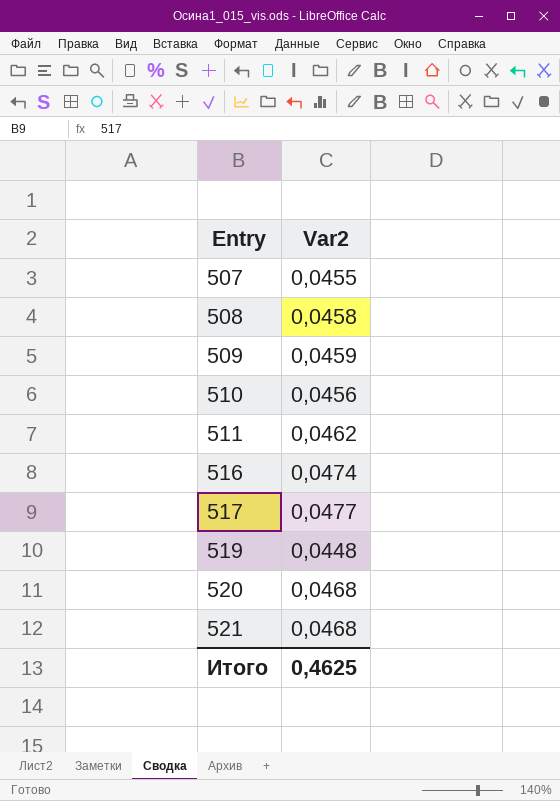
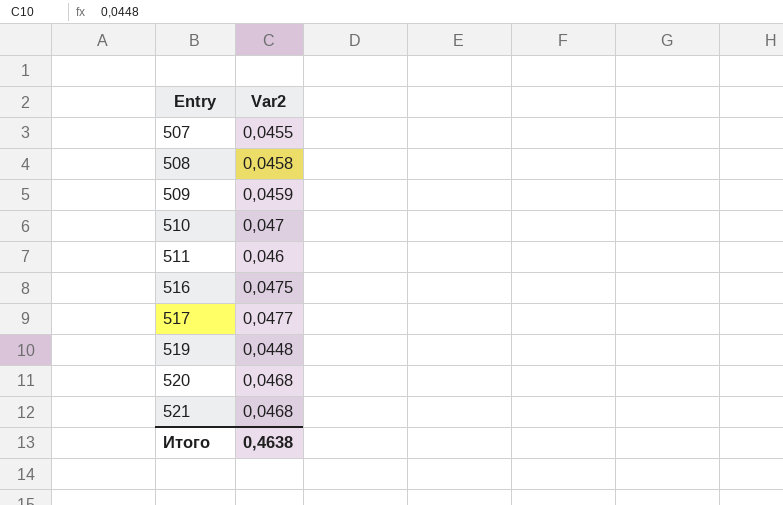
510 | Var2: 0,0456 -> 0,047
511 | Var2: 0,0462 -> 0,046
516 | Var2: 0,0474 -> 0,0475
Итого | Var2: 0,4625 -> 0,4638

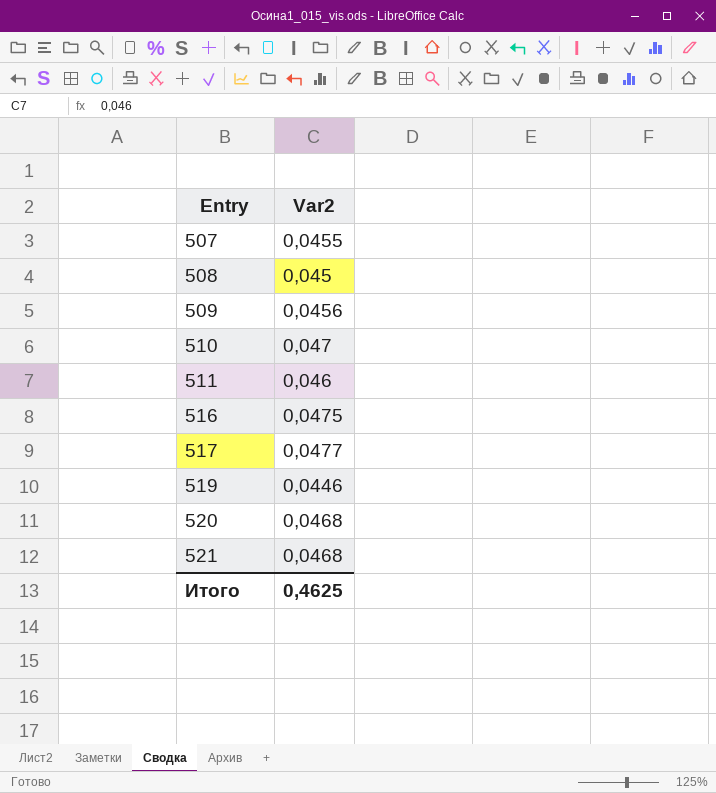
508 | Var2: 0,0458 -> 0,045
509 | Var2: 0,0459 -> 0,0456
519 | Var2: 0,0448 -> 0,0446
Итого | Var2: 0,4638 -> 0,4625

